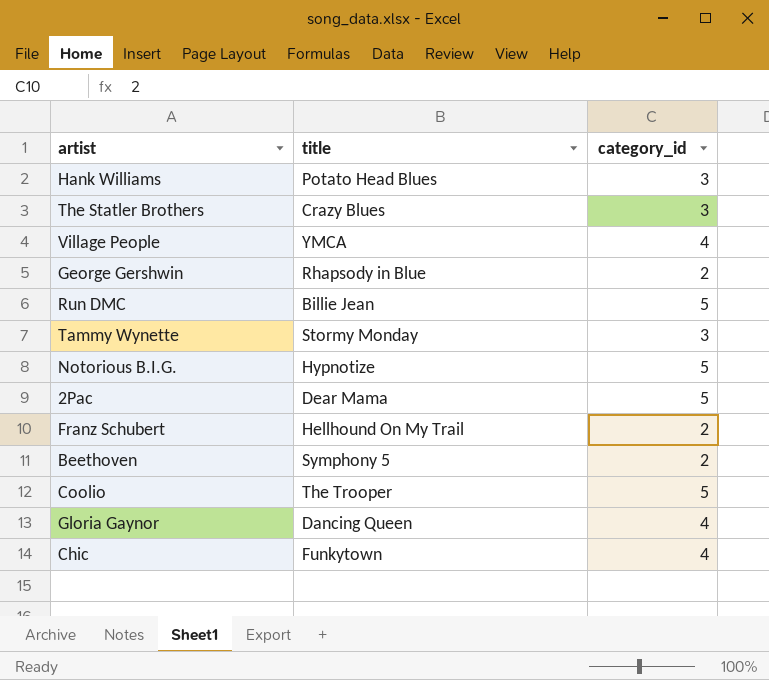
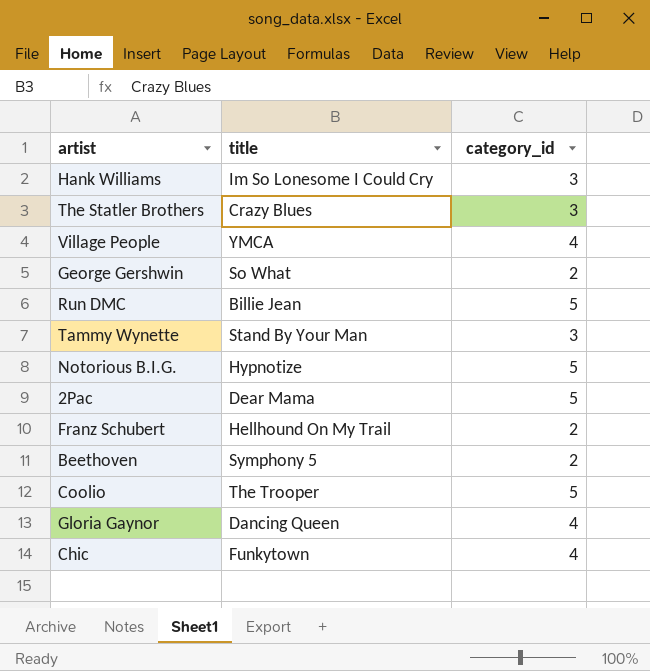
Hank Williams | title: Potato Head Blues -> Im So Lonesome I Could Cry
George Gershwin | title: Rhapsody in Blue -> So What
Tammy Wynette | title: Stormy Monday -> Stand By Your Man

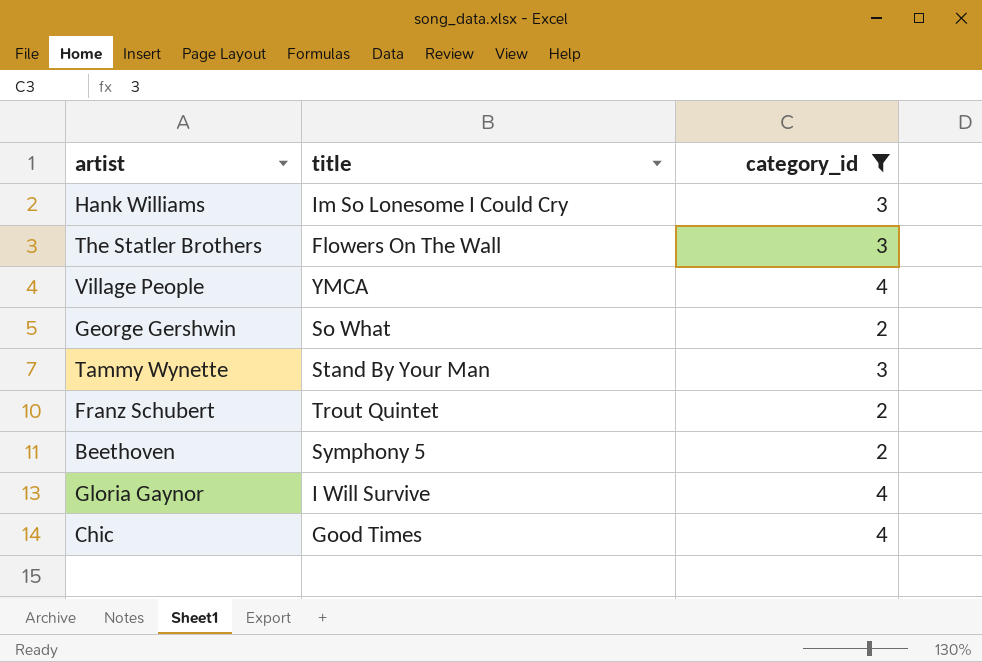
filter: none -> category_id != 5
The Statler Brothers | title: Crazy Blues -> Flowers On The Wall
Franz Schubert | title: Hellhound On My Trail -> Trout Quintet
Gloria Gaynor | title: Dancing Queen -> I Will Survive
Chic | title: Funkytown -> Good Times

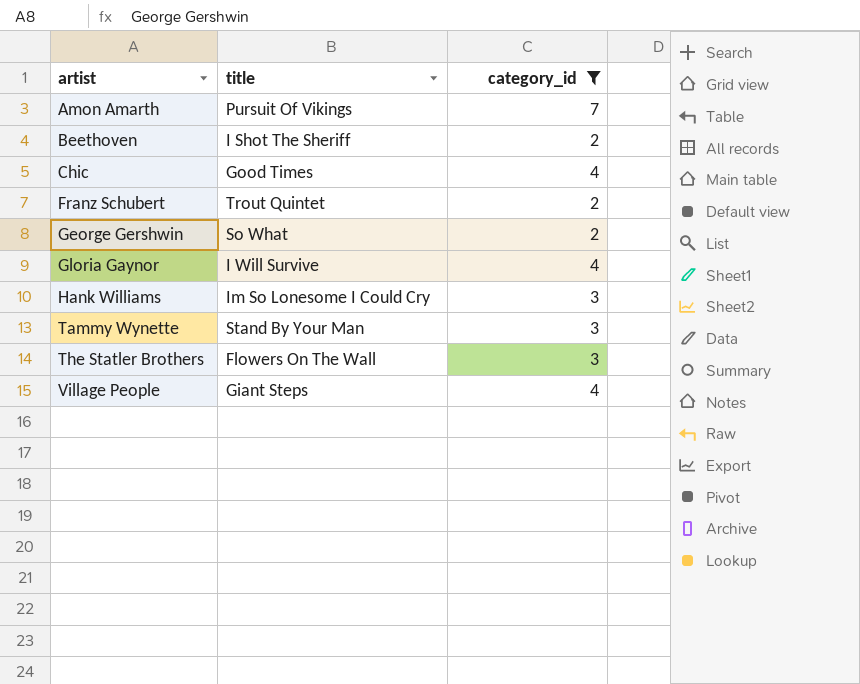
row order: none -> artist ascending
row Amon Amarth: none -> Pursuit Of Vikings | 7
Beethoven | title: Symphony 5 -> I Shot The Sheriff
Village People | title: YMCA -> Giant Steps

